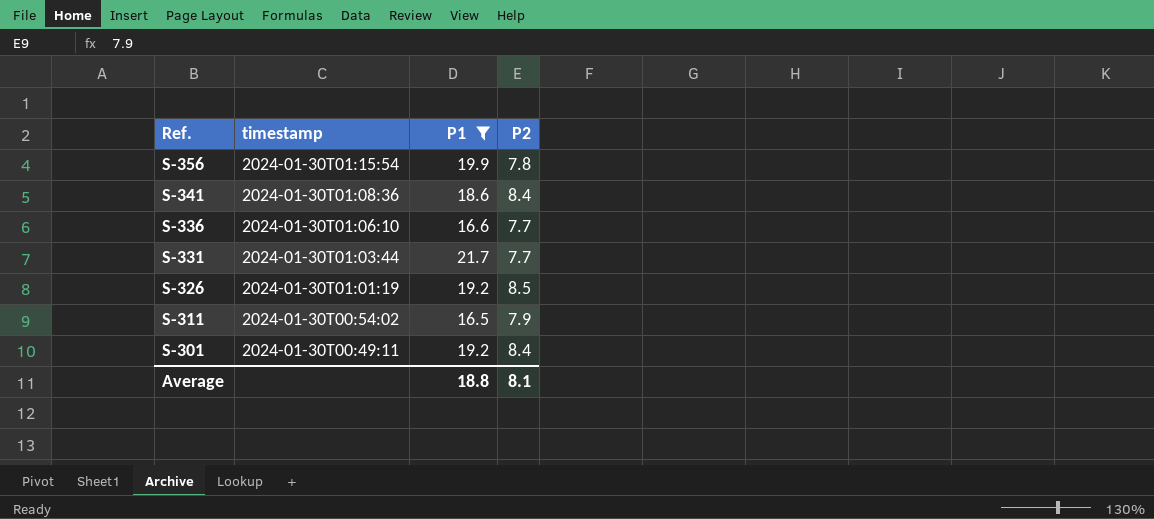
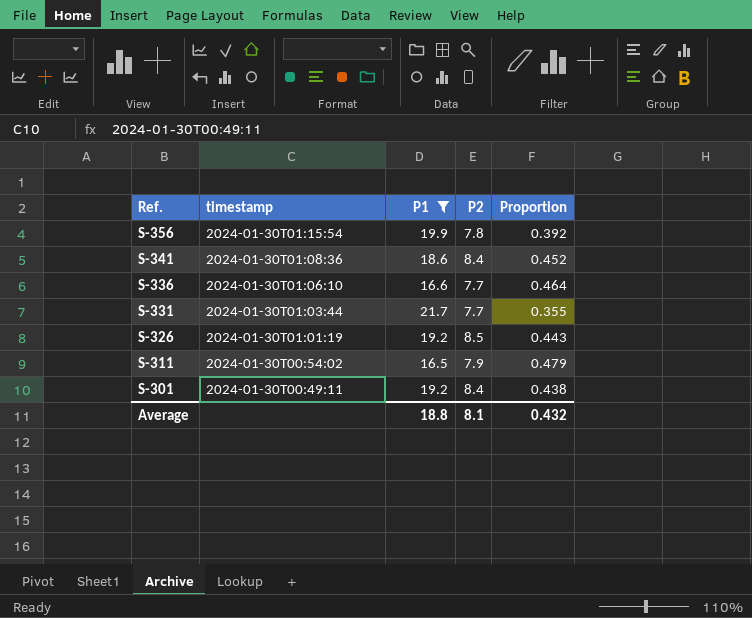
column Proportion | formula: none -> [P2] / [P1]

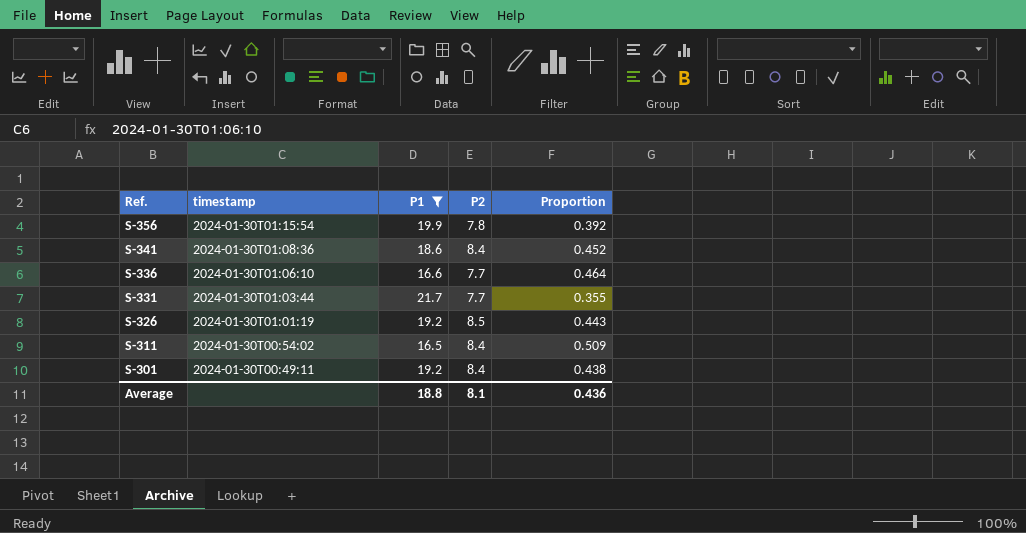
S-311 | P2: 7.9 -> 8.4
S-311 | Proportion: 0.479 -> 0.509
Average | Proportion: 0.432 -> 0.436

